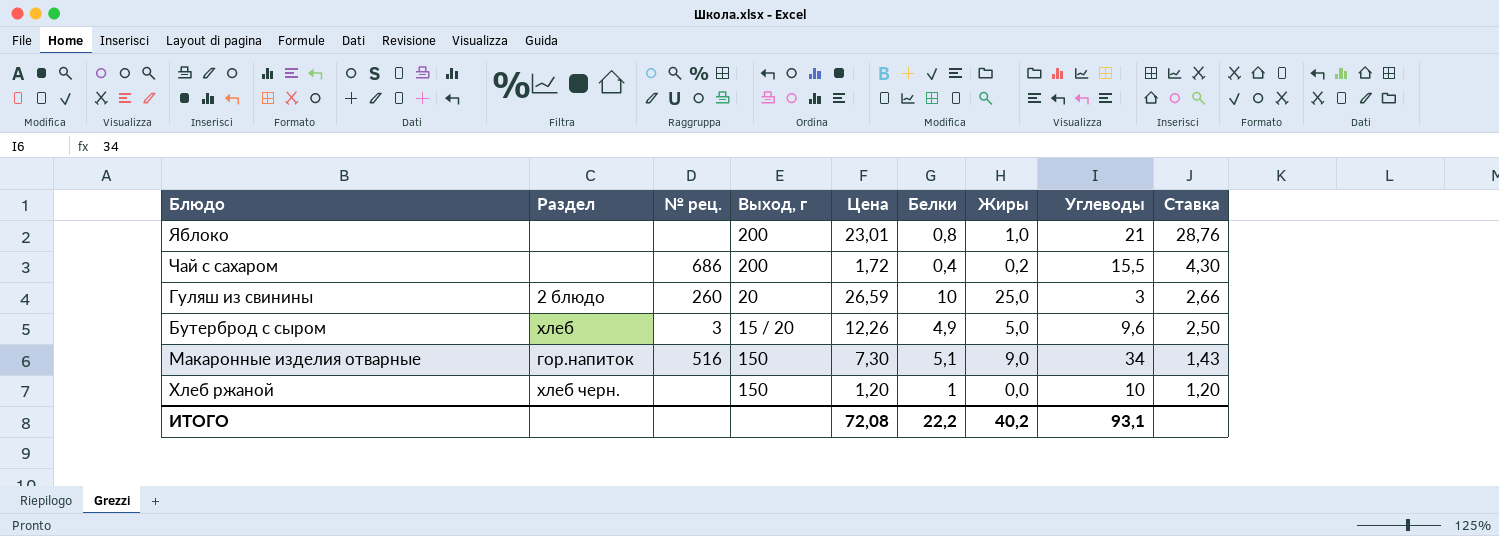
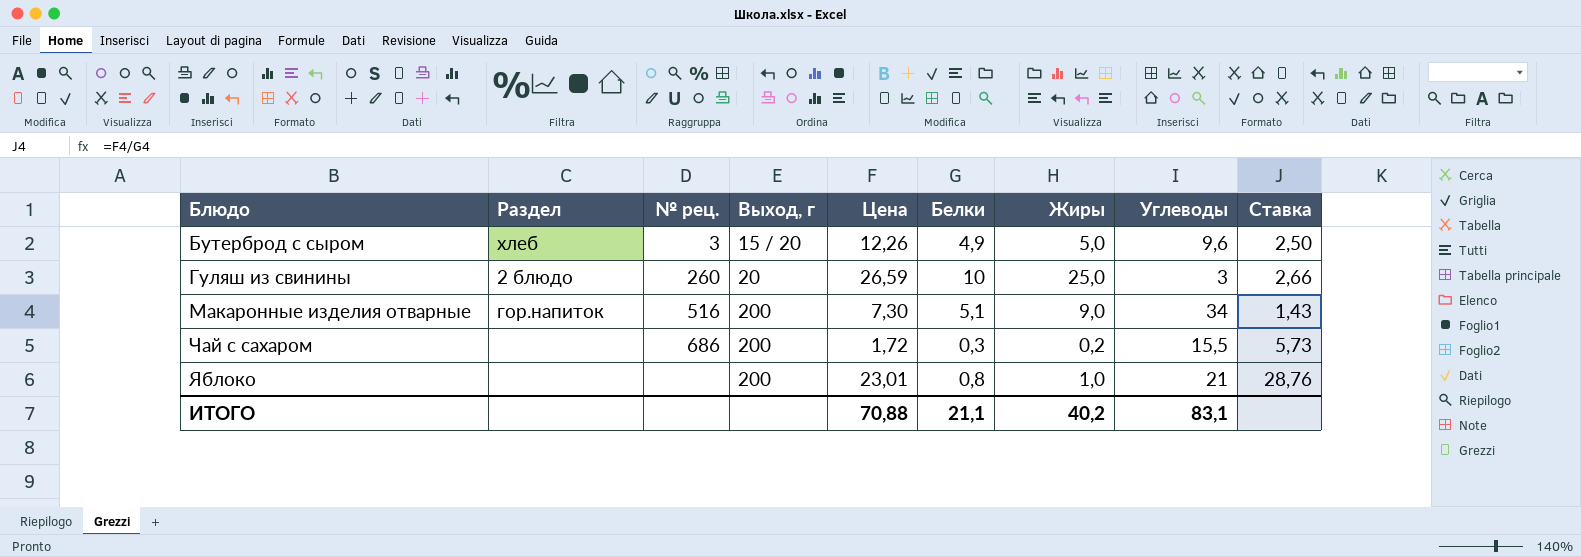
row order: Ставка descending -> Блюдо ascending
row Хлеб ржаной: хлеб черн. | none | 150 | 1,20 | 1 | 0,0 | 10 | 1,20 -> none
Макаронные изделия отварные | Выход, г: 150 -> 200
Чай с сахаром | Белки: 0,4 -> 0,3
Чай с сахаром | Ставка: 4,30 -> 5,73
ИТОГО | Цена: 72,08 -> 70,88
ИТОГО | Белки: 22,2 -> 21,1
ИТОГО | Углеводы: 93,1 -> 83,1

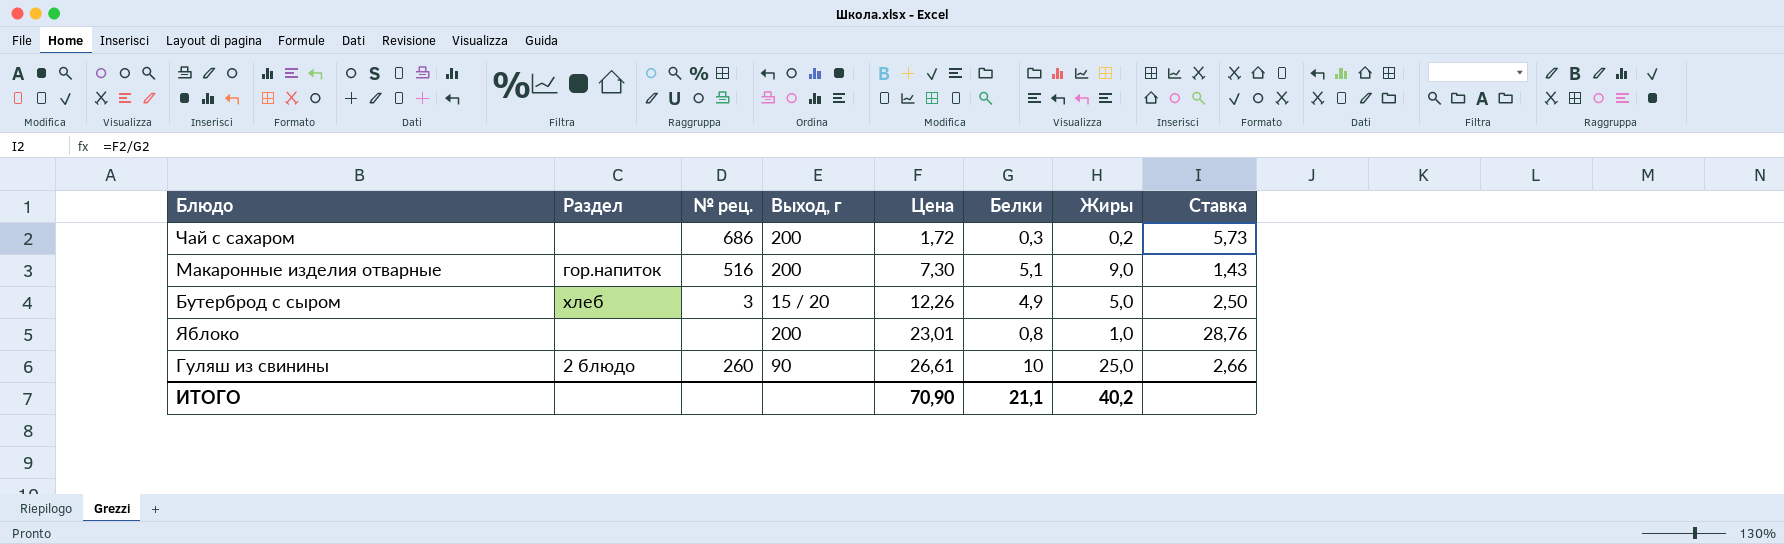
row order: Блюдо ascending -> Цена ascending
column Углеводы | position: 8 -> none
Гуляш из свинины | Выход, г: 20 -> 90
Гуляш из свинины | Цена: 26,59 -> 26,61
ИТОГО | Цена: 70,88 -> 70,90

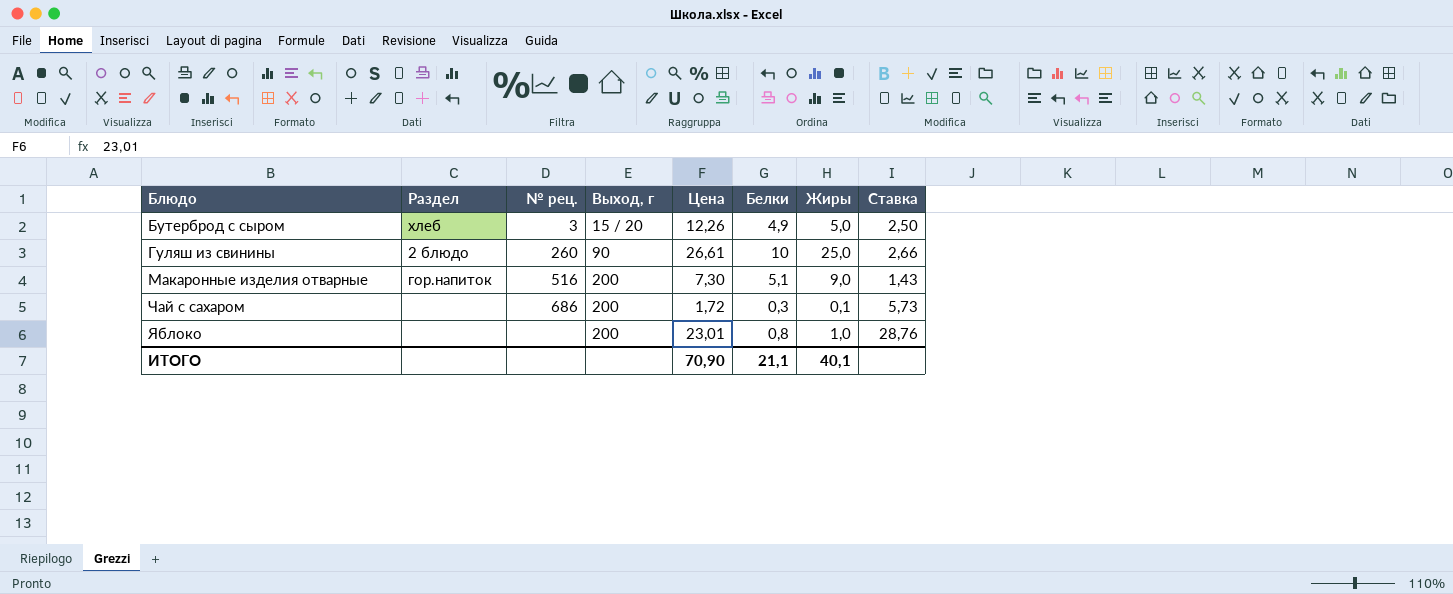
row order: Цена ascending -> Блюдо ascending
Чай с сахаром | Жиры: 0,2 -> 0,1
ИТОГО | Жиры: 40,2 -> 40,1

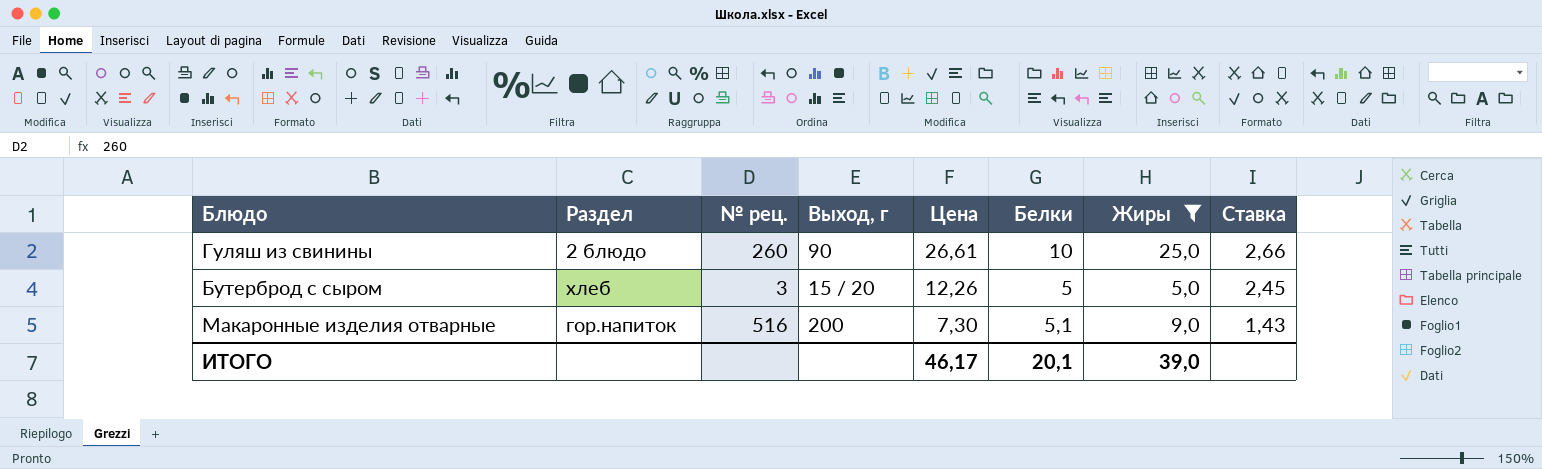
filter: none -> Жиры >= 5,0
row order: Блюдо ascending -> Цена descending
Бутерброд с сыром | Белки: 4,9 -> 5
Бутерброд с сыром | Ставка: 2,50 -> 2,45
ИТОГО | Цена: 70,90 -> 46,17
ИТОГО | Белки: 21,1 -> 20,1
ИТОГО | Жиры: 40,1 -> 39,0

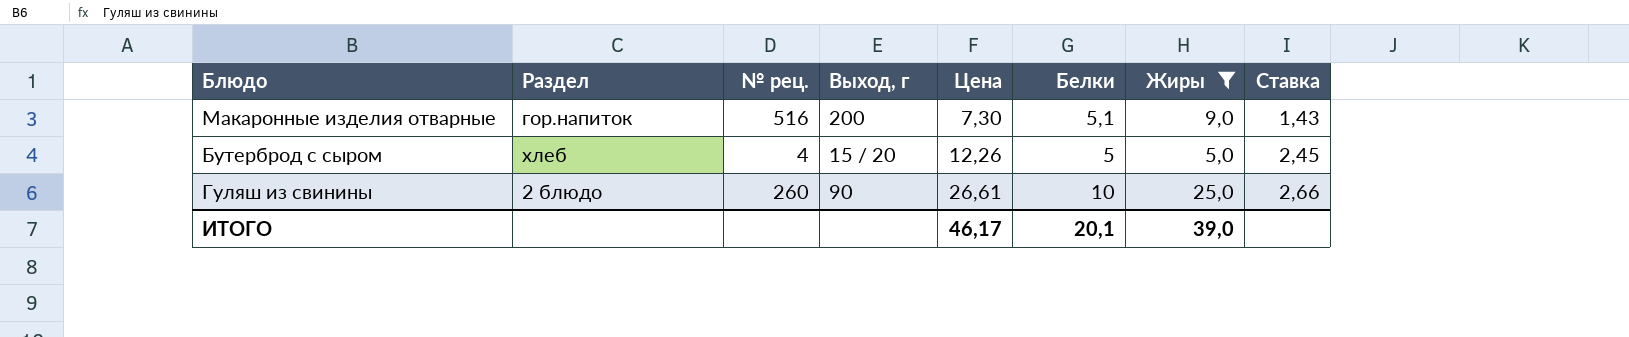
row order: Цена descending -> Цена ascending
Бутерброд с сыром | № рец.: 3 -> 4

